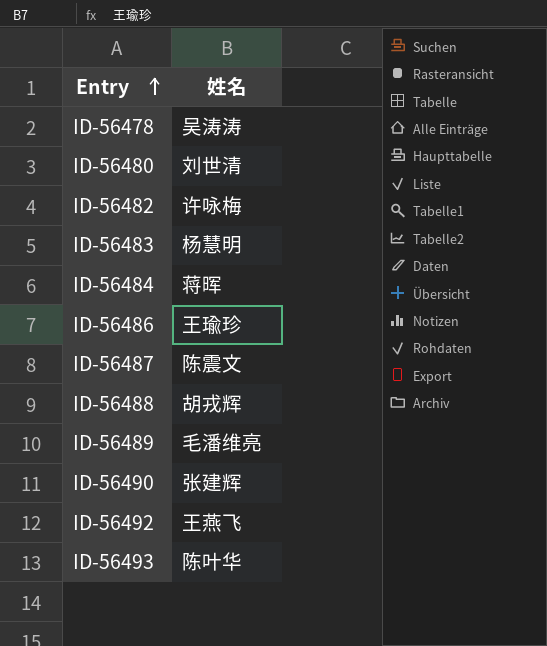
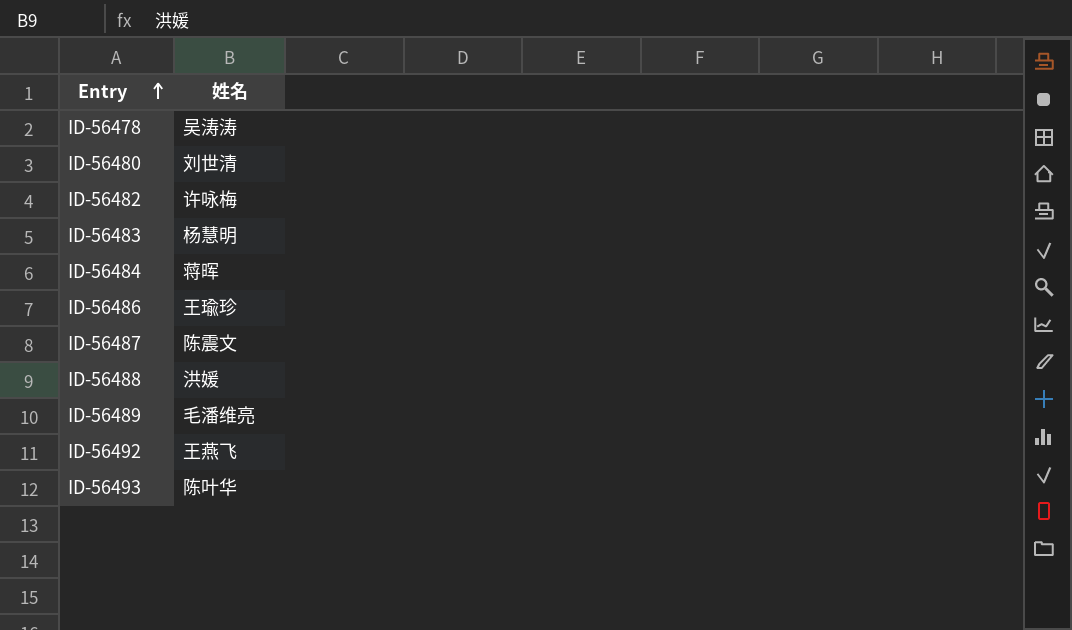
row ID-56490: 张建辉 -> none
ID-56488 | 姓名: 胡戎辉 -> 洪媛

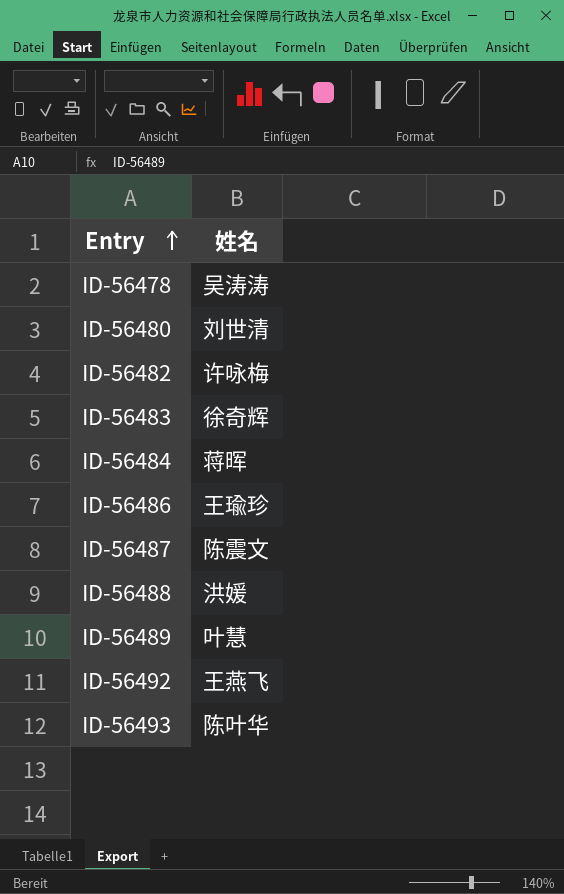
ID-56483 | 姓名: 杨慧明 -> 徐奇辉
ID-56489 | 姓名: 毛潘维亮 -> 叶慧

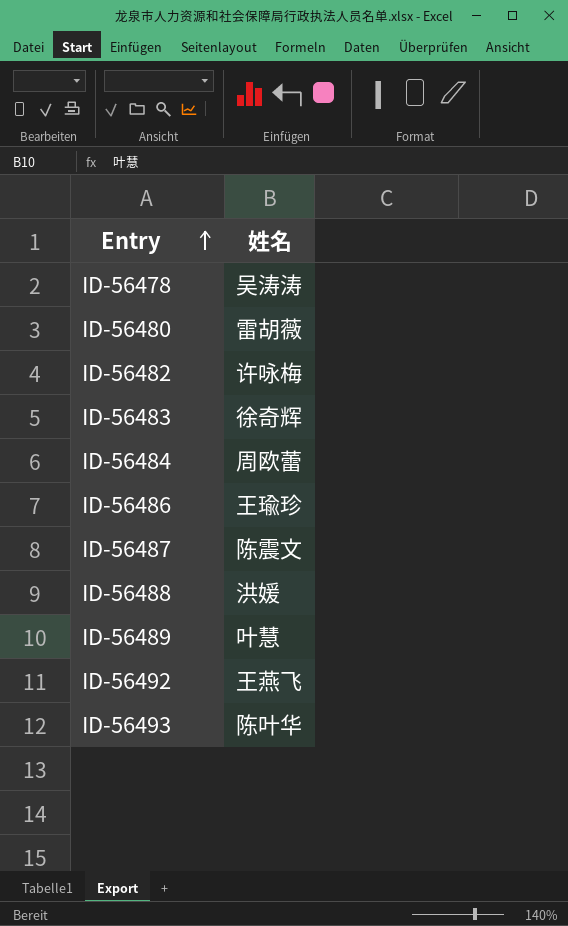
ID-56480 | 姓名: 刘世清 -> 雷胡薇
ID-56484 | 姓名: 蒋晖 -> 周欧蕾

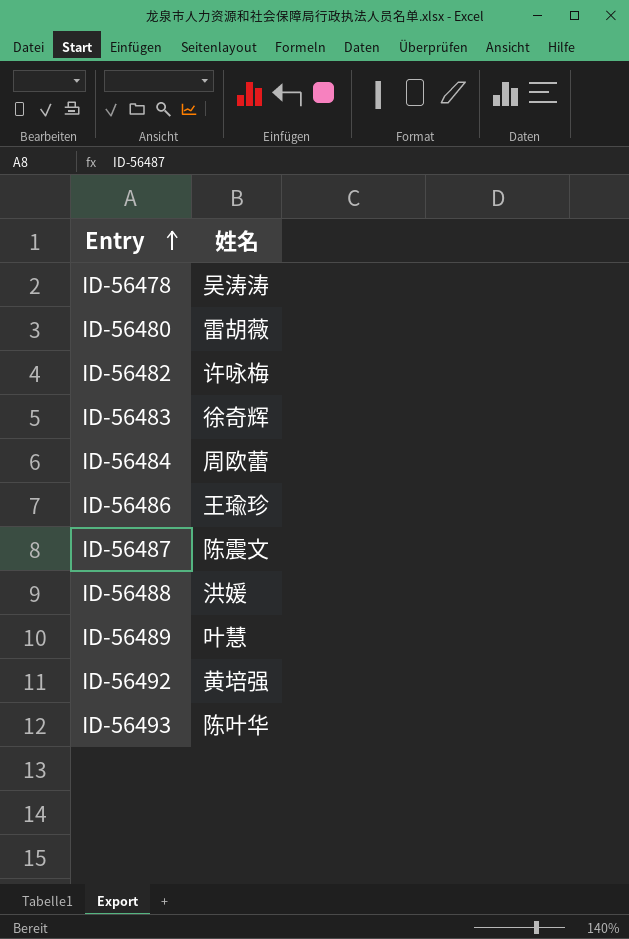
ID-56492 | 姓名: 王燕飞 -> 黄培强

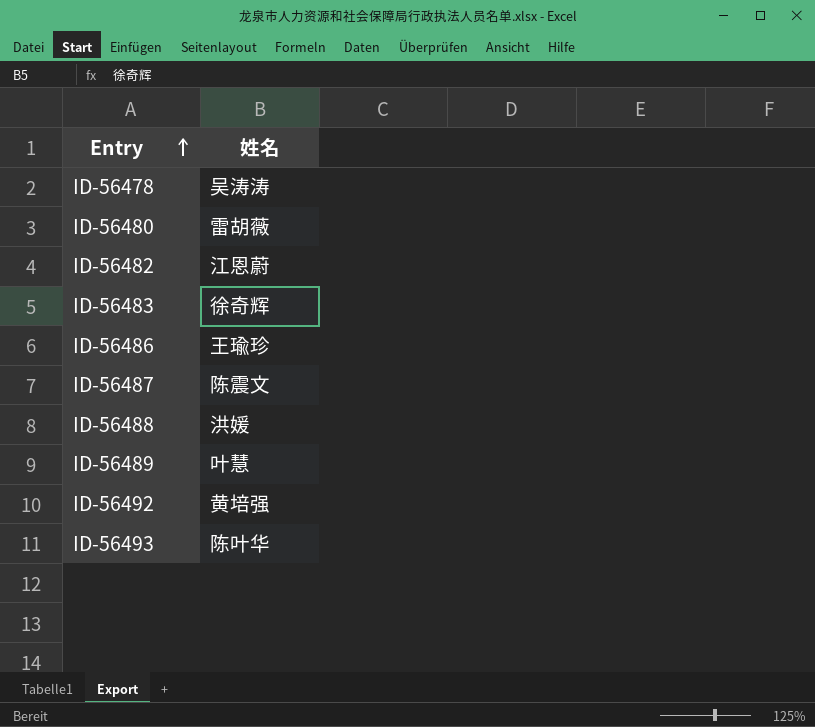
row ID-56484: 周欧蕾 -> none
ID-56482 | 姓名: 许咏梅 -> 江恩蔚

